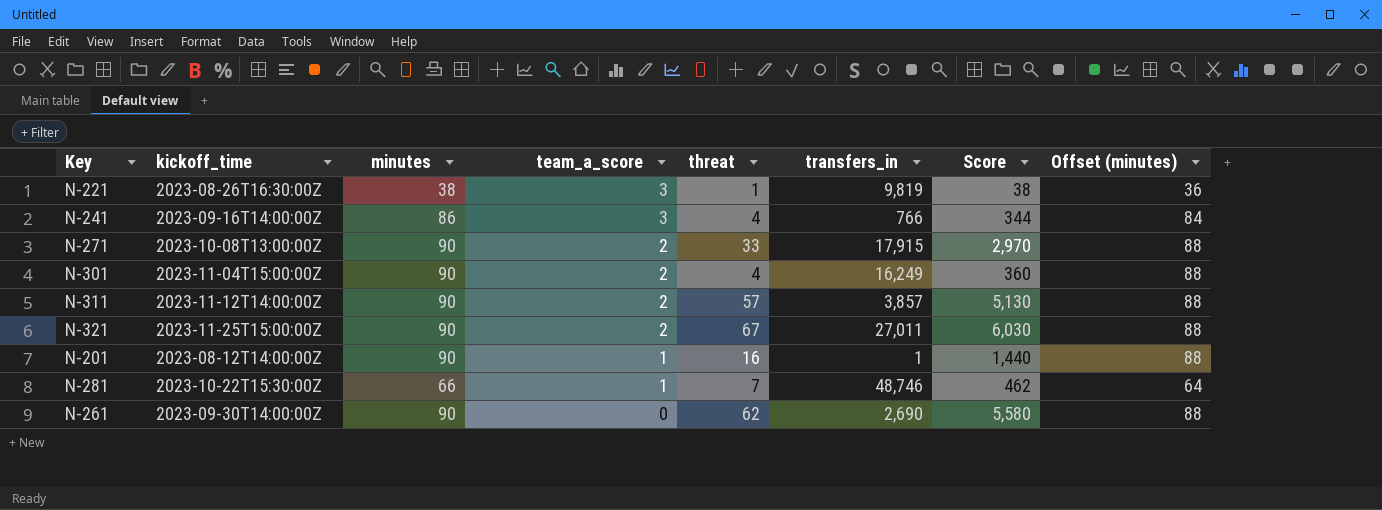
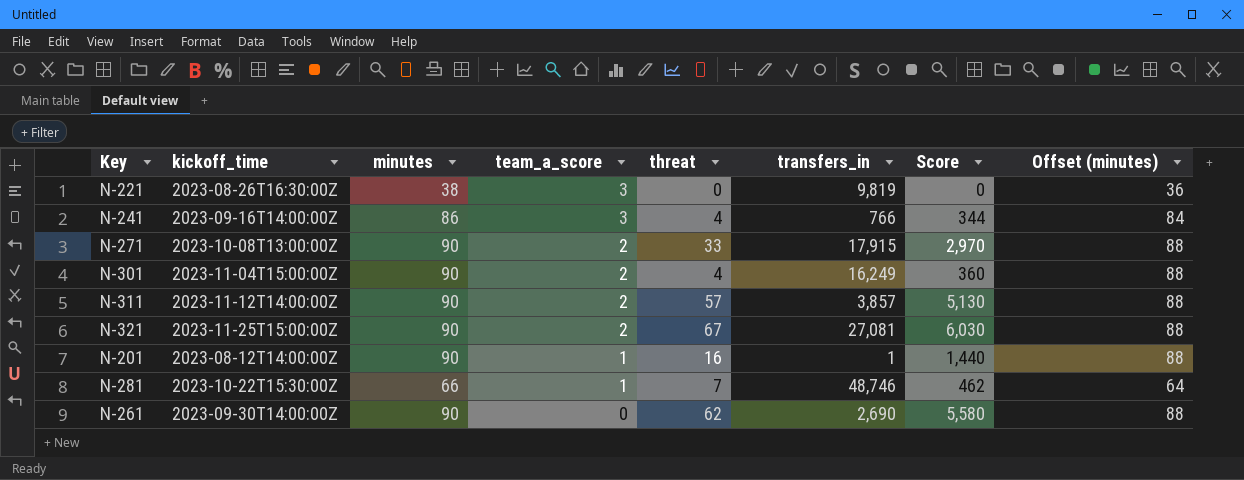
N-221 | threat: 1 -> 0
N-221 | Score: 38 -> 0
N-321 | transfers_in: 27,011 -> 27,081

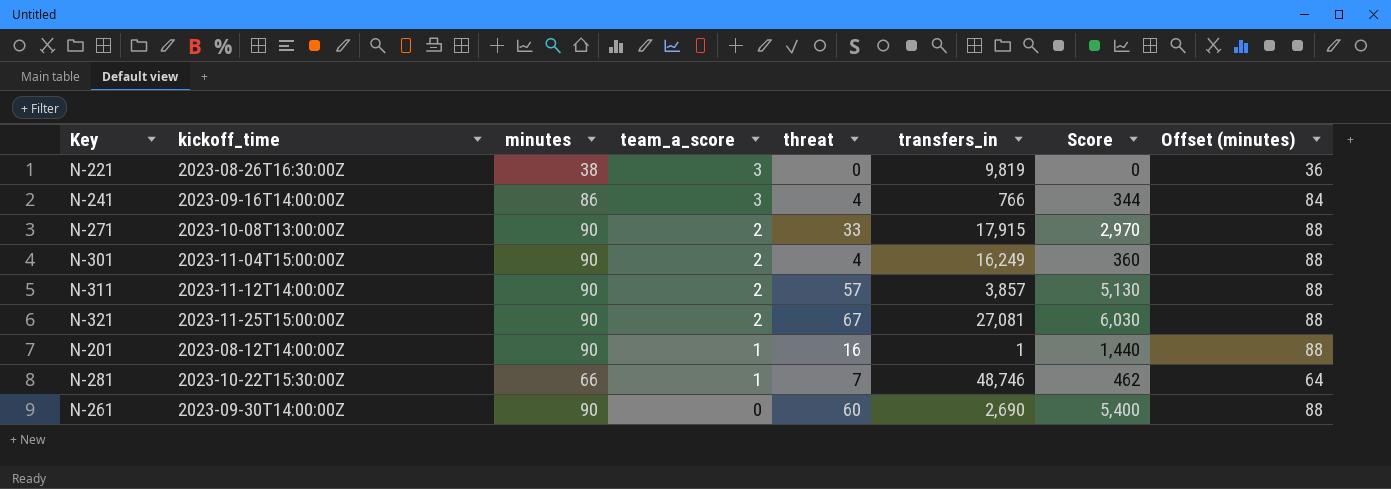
N-261 | threat: 62 -> 60
N-261 | Score: 5,580 -> 5,400

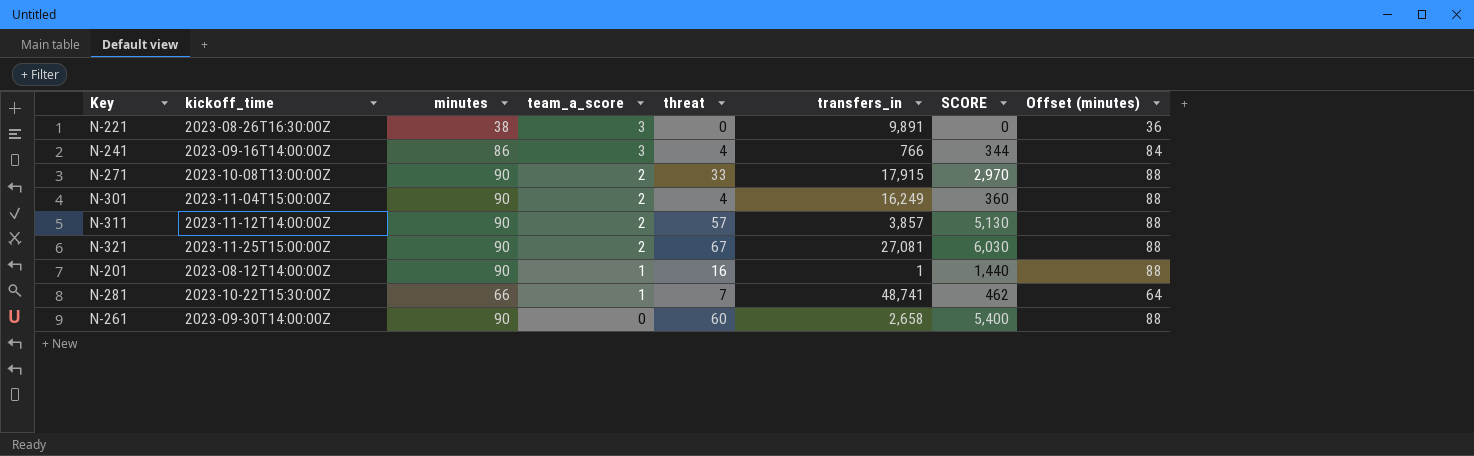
column name: Score -> SCORE
N-221 | transfers_in: 9,819 -> 9,891
N-281 | transfers_in: 48,746 -> 48,741
N-261 | transfers_in: 2,690 -> 2,658

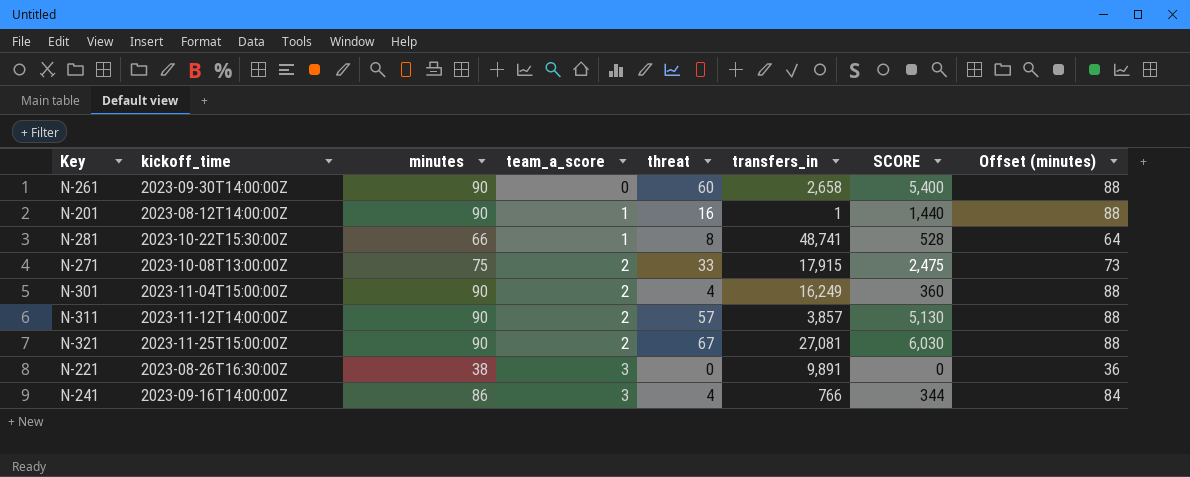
row order: team_a_score descending -> team_a_score ascending
N-281 | threat: 7 -> 8
N-281 | SCORE: 462 -> 528
N-271 | minutes: 90 -> 75
N-271 | SCORE: 2,970 -> 2,475
N-271 | Offset (minutes): 88 -> 73

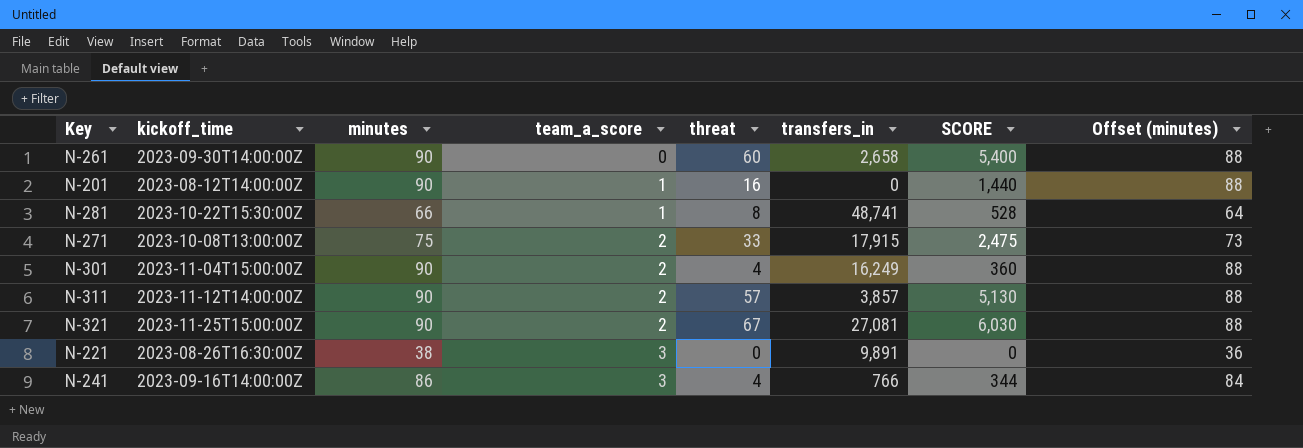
N-201 | transfers_in: 1 -> 0

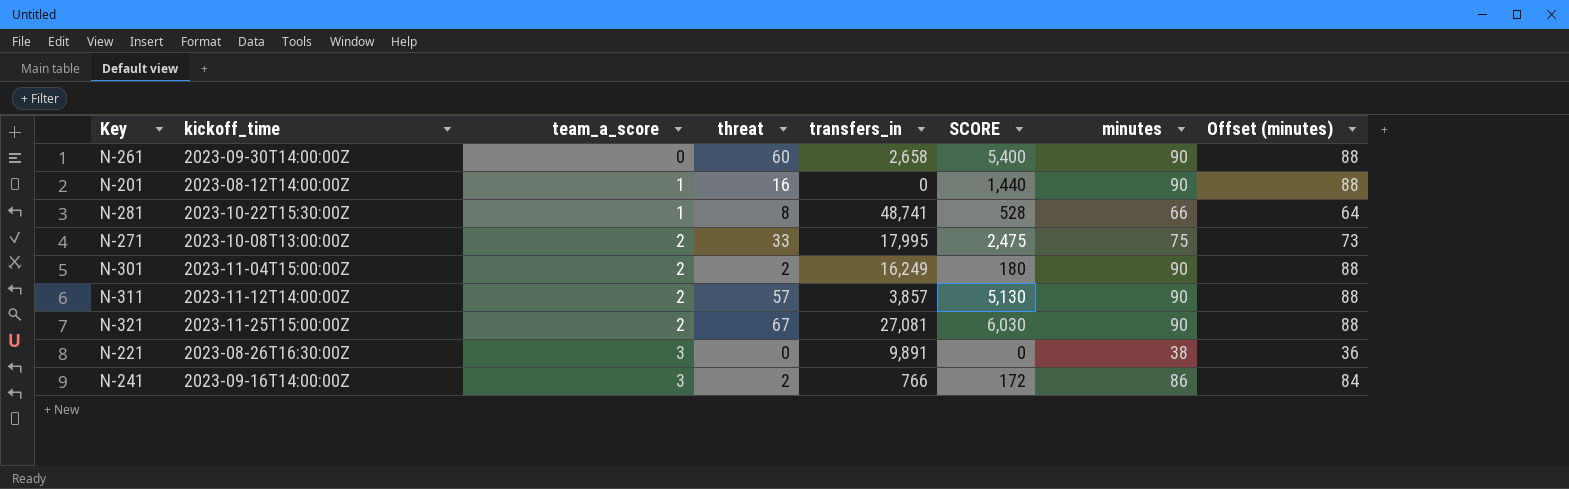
column minutes | position: 3 -> 7
N-271 | transfers_in: 17,915 -> 17,995
N-301 | threat: 4 -> 2
N-301 | SCORE: 360 -> 180
N-241 | threat: 4 -> 2
N-241 | SCORE: 344 -> 172

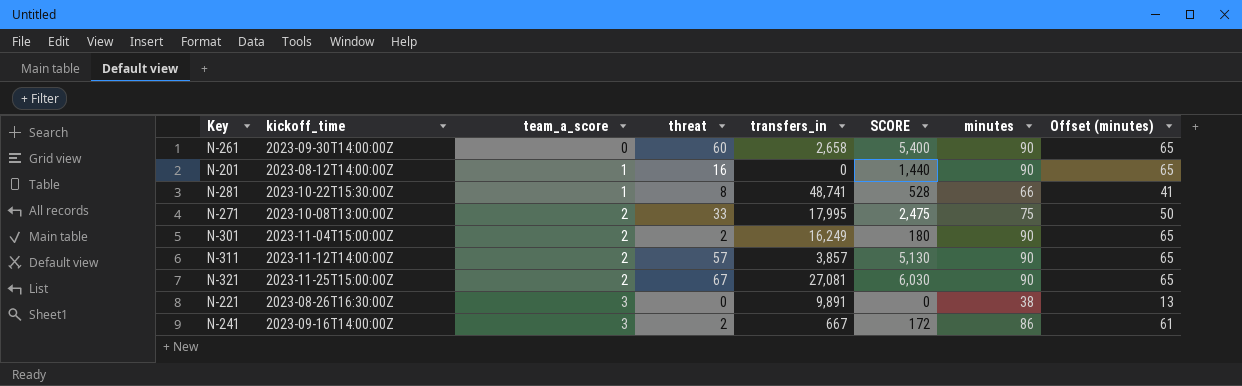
column Offset (minutes) | formula: [minutes] - 2 -> [minutes] - 25
N-241 | transfers_in: 766 -> 667

